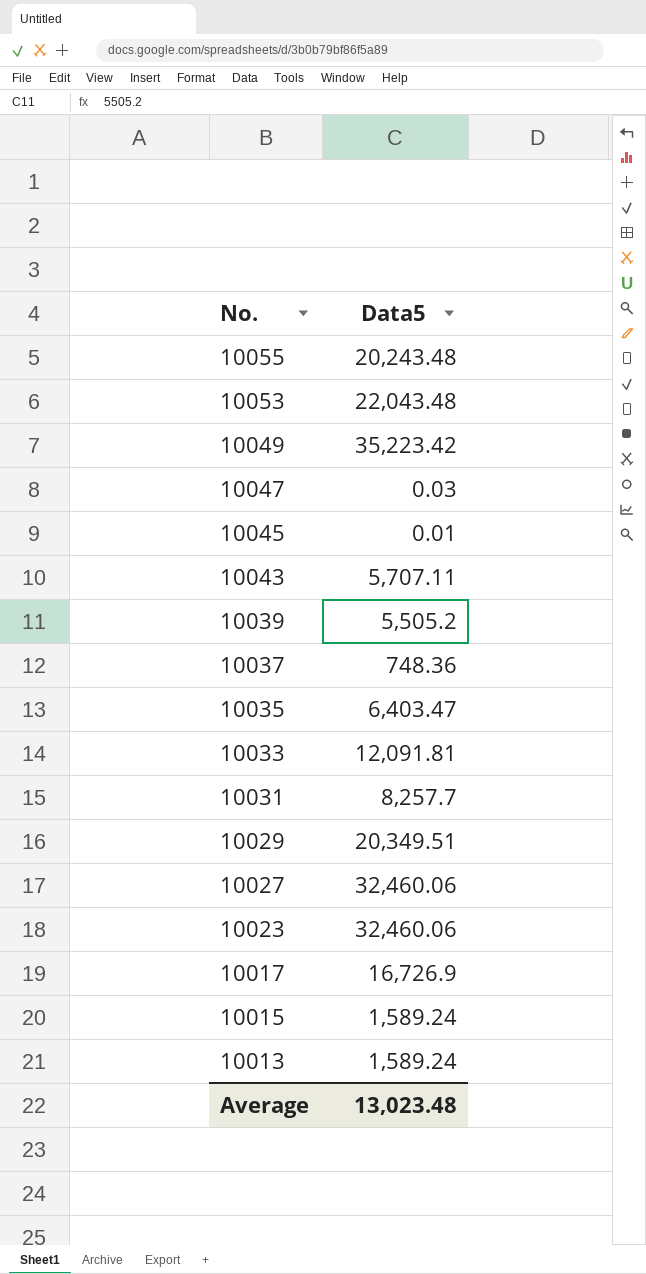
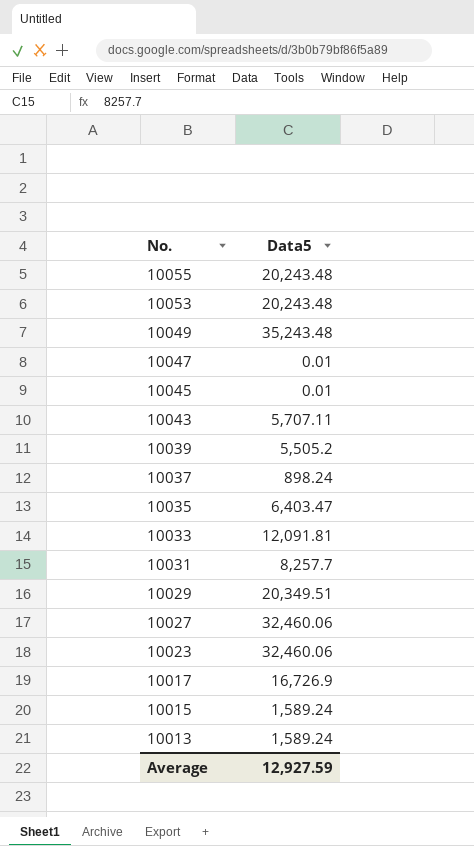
10053 | Data5: 22,043.48 -> 20,243.48
10049 | Data5: 35,223.42 -> 35,243.48
10047 | Data5: 0.03 -> 0.01
10037 | Data5: 748.36 -> 898.24
Average | Data5: 13,023.48 -> 12,927.59

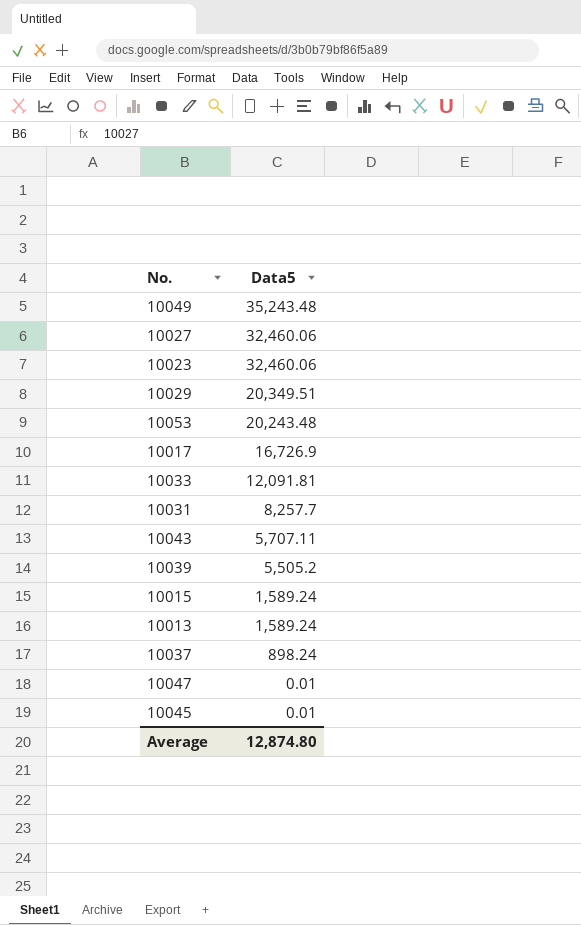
row order: No. descending -> Data5 descending
row 10055: 20,243.48 -> none
row 10035: 6,403.47 -> none
Average | Data5: 12,927.59 -> 12,874.80

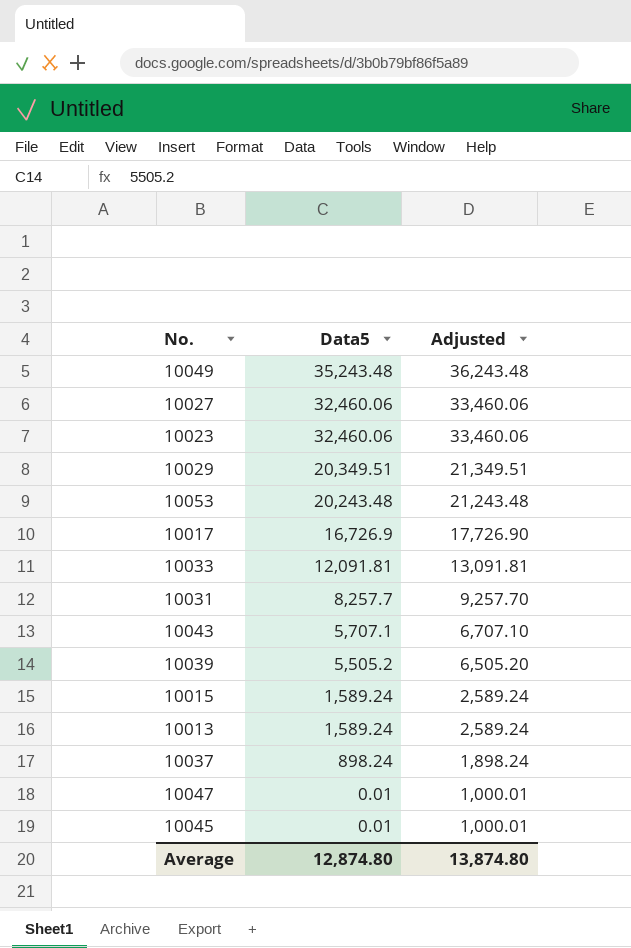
column Adjusted | formula: none -> [Data5] + 1000
10043 | Data5: 5,707.11 -> 5,707.1

